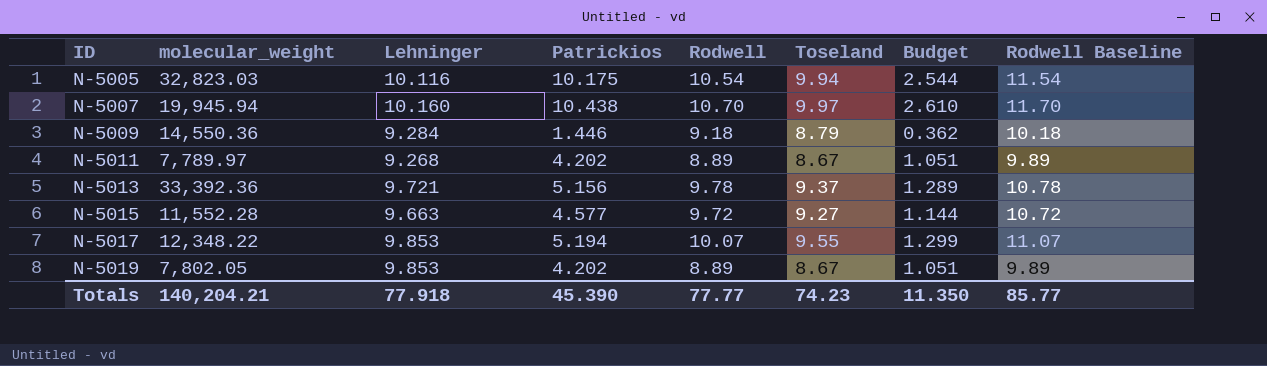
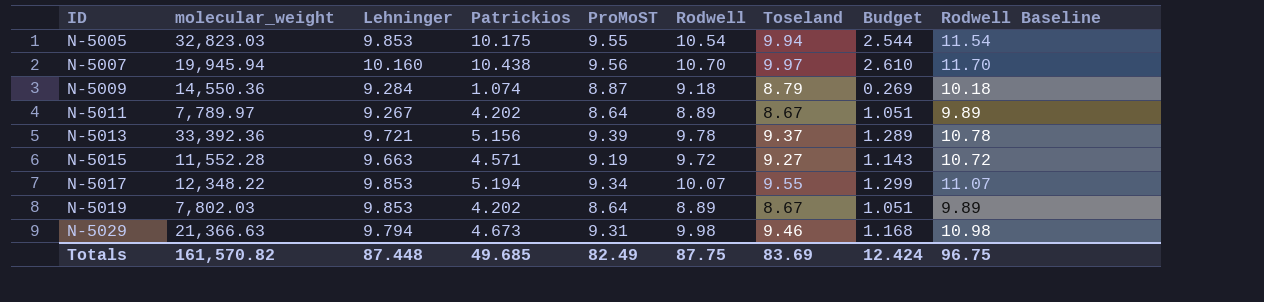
column ProMoST | position: none -> 5
N-5005 | Lehninger: 10.116 -> 9.853
N-5009 | Patrickios: 1.446 -> 1.074
N-5009 | Budget: 0.362 -> 0.269
N-5011 | Lehninger: 9.268 -> 9.267
N-5015 | Patrickios: 4.577 -> 4.571
N-5015 | Budget: 1.144 -> 1.143
N-5019 | molecular_weight: 7,802.05 -> 7,802.03
row N-5029: none -> 21,366.63 | 9.794 | 4.673 | 9.31 | 9.98 | 9.46 | 1.168 | 10.98
Totals | molecular_weight: 140,204.21 -> 161,570.82
Totals | Lehninger: 77.918 -> 87.448
Totals | Patrickios: 45.390 -> 49.685
Totals | Rodwell: 77.77 -> 87.75
Totals | Toseland: 74.23 -> 83.69
Totals | Budget: 11.350 -> 12.424
Totals | Rodwell Baseline: 85.77 -> 96.75

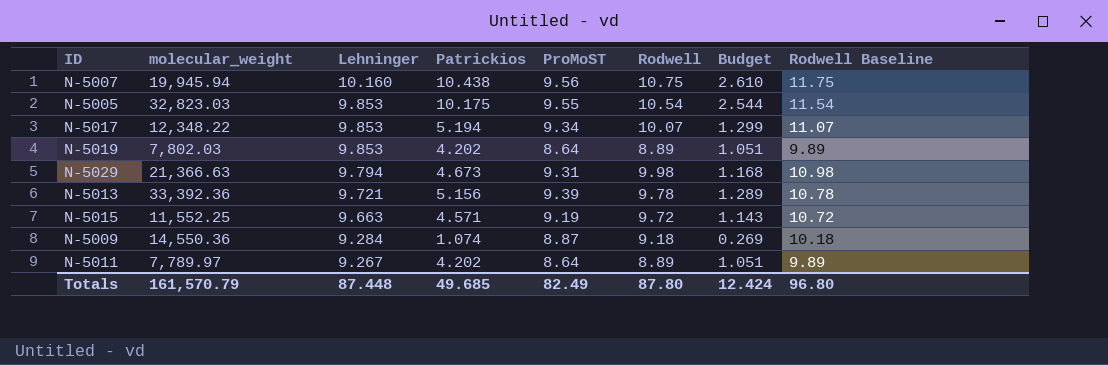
row order: ID ascending -> Lehninger descending
column Toseland | position: 7 -> none
N-5007 | Rodwell: 10.70 -> 10.75
N-5007 | Rodwell Baseline: 11.70 -> 11.75
N-5015 | molecular_weight: 11,552.28 -> 11,552.25
Totals | molecular_weight: 161,570.82 -> 161,570.79
Totals | Rodwell: 87.75 -> 87.80
Totals | Rodwell Baseline: 96.75 -> 96.80

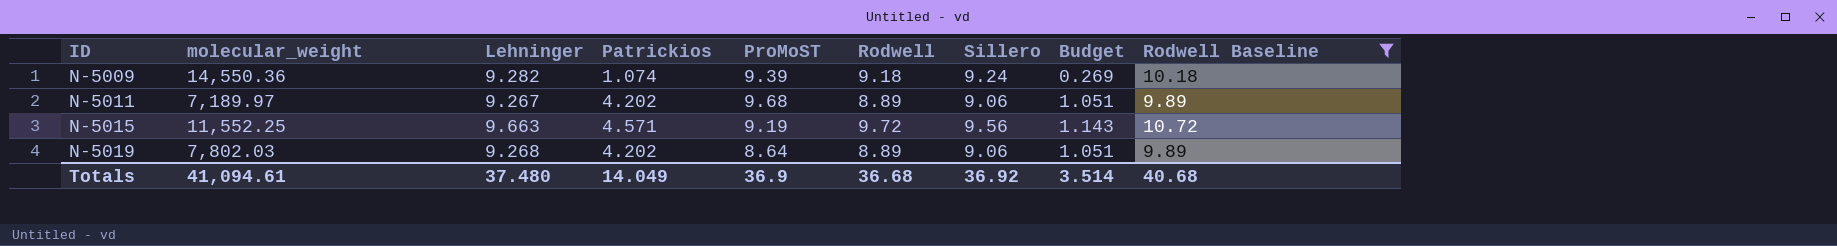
filter: none -> Rodwell Baseline <= 10.72
row order: Lehninger descending -> ID ascending
column Sillero | position: none -> 7
N-5009 | Lehninger: 9.284 -> 9.282
N-5009 | ProMoST: 8.87 -> 9.39
N-5011 | molecular_weight: 7,789.97 -> 7,189.97
N-5011 | ProMoST: 8.64 -> 9.68
N-5019 | Lehninger: 9.853 -> 9.268
Totals | molecular_weight: 161,570.79 -> 41,094.61
Totals | Lehninger: 87.448 -> 37.480
Totals | Patrickios: 49.685 -> 14.049
Totals | ProMoST: 82.49 -> 36.9
Totals | Rodwell: 87.80 -> 36.68
Totals | Budget: 12.424 -> 3.514
Totals | Rodwell Baseline: 96.80 -> 40.68

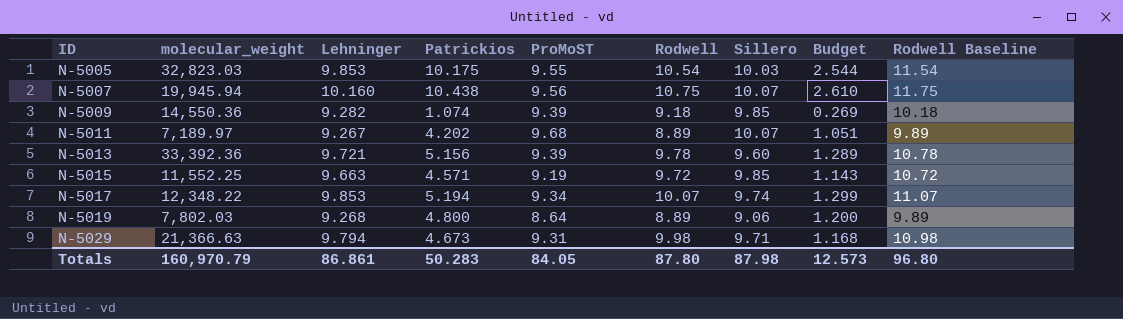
filter: Rodwell Baseline <= 10.72 -> none
N-5009 | Sillero: 9.24 -> 9.85
N-5011 | Sillero: 9.06 -> 10.07
N-5015 | Sillero: 9.56 -> 9.85
N-5019 | Patrickios: 4.202 -> 4.800
N-5019 | Budget: 1.051 -> 1.200
Totals | molecular_weight: 41,094.61 -> 160,970.79
Totals | Lehninger: 37.480 -> 86.861
Totals | Patrickios: 14.049 -> 50.283
Totals | ProMoST: 36.9 -> 84.05
Totals | Rodwell: 36.68 -> 87.80
Totals | Sillero: 36.92 -> 87.98
Totals | Budget: 3.514 -> 12.573
Totals | Rodwell Baseline: 40.68 -> 96.80

